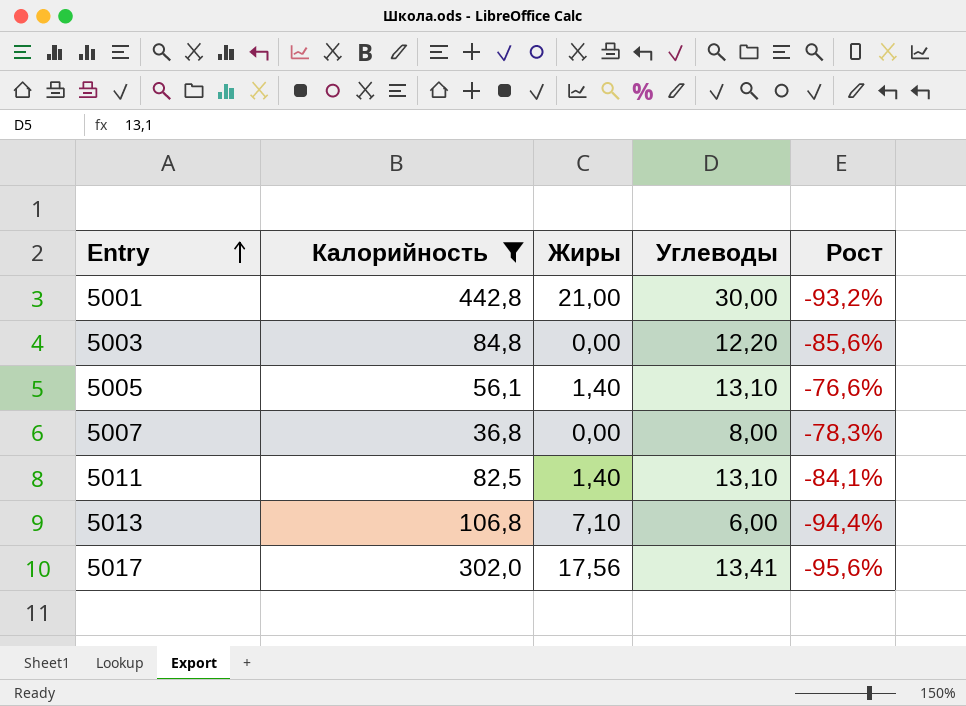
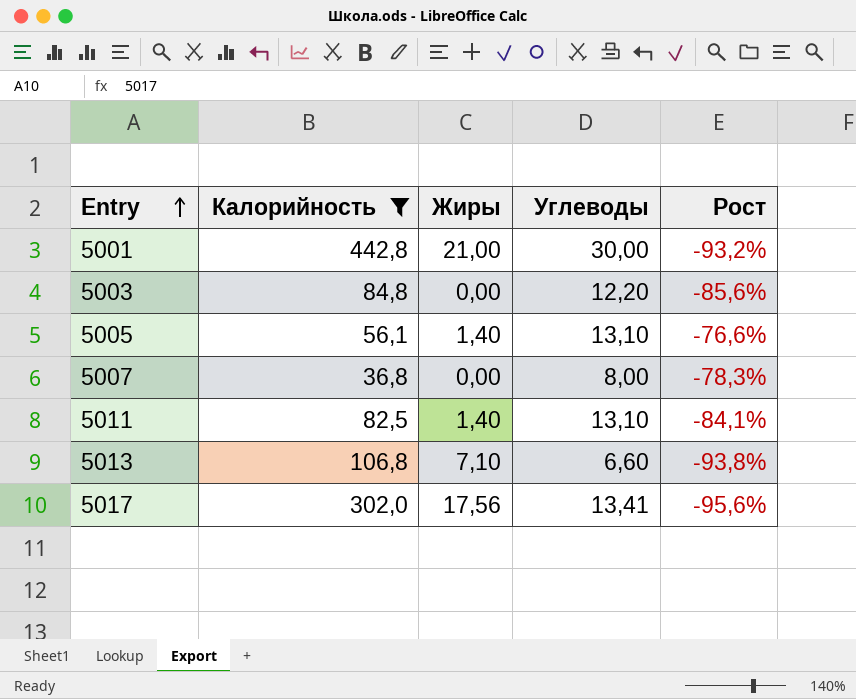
5013 | Углеводы: 6,00 -> 6,60
5013 | Рост: -94,4% -> -93,8%

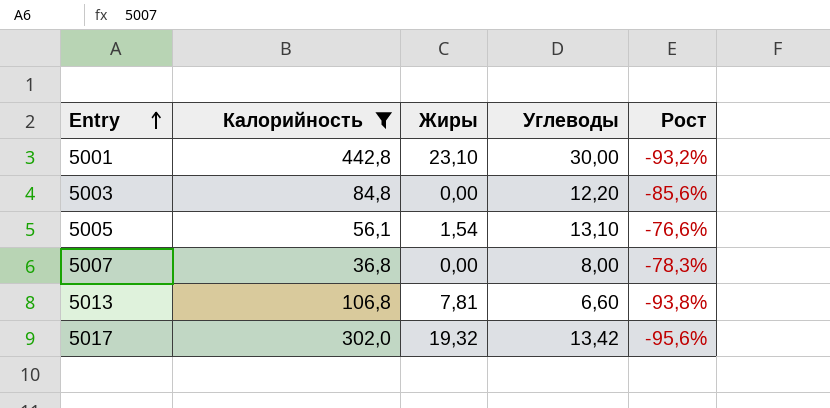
row 5011: 82,5 | 1,40 | 13,10 | -84,1% -> none
5001 | Жиры: 21,00 -> 23,10
5005 | Жиры: 1,40 -> 1,54
5013 | Жиры: 7,10 -> 7,81
5017 | Жиры: 17,56 -> 19,32
5017 | Углеводы: 13,41 -> 13,42

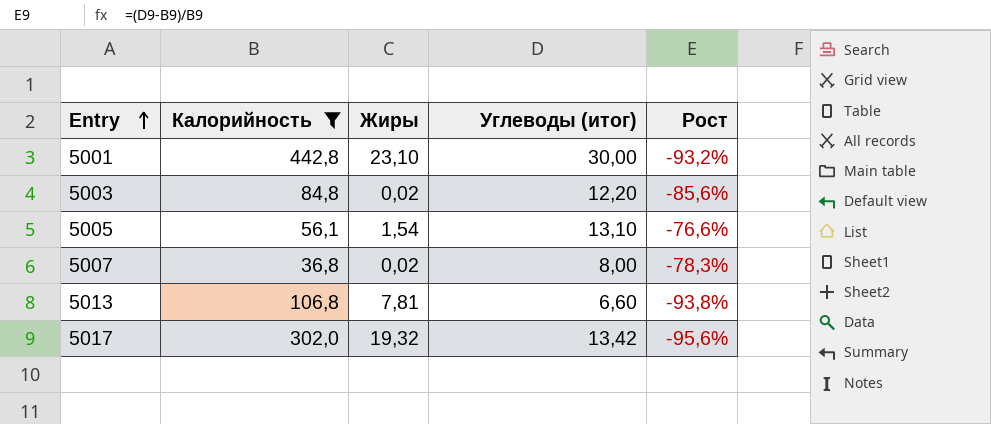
column name: Углеводы -> Углеводы (итог)
5003 | Жиры: 0,00 -> 0,02
5007 | Жиры: 0,00 -> 0,02

